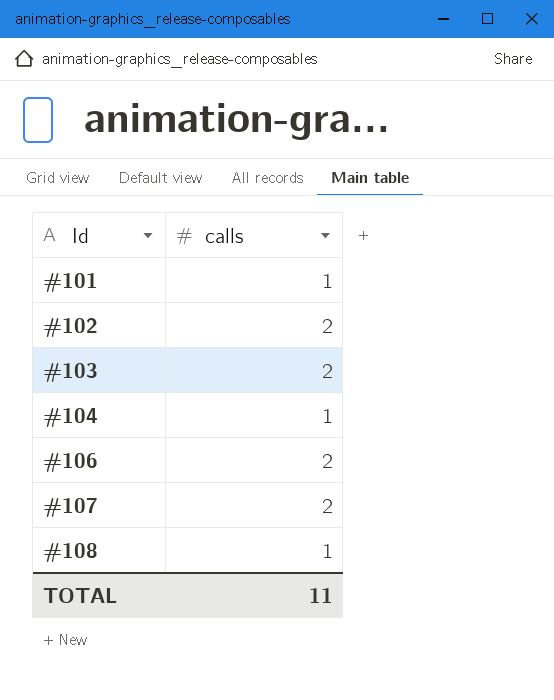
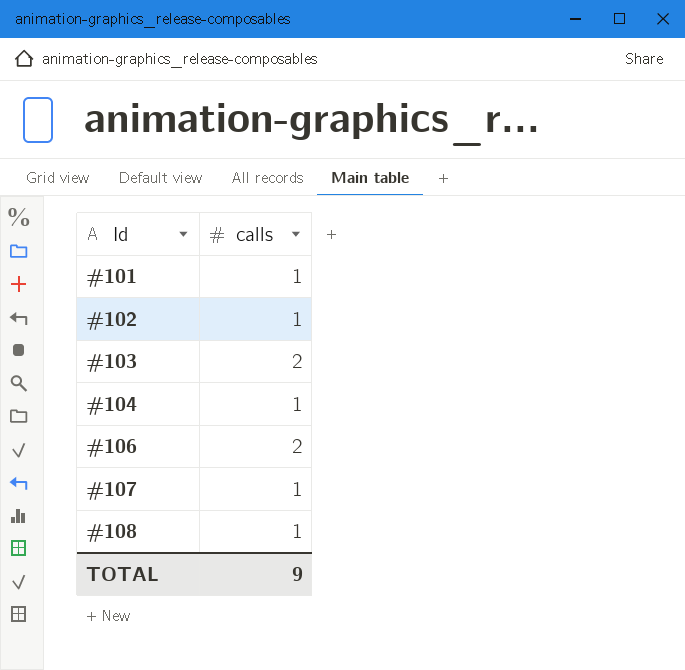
#102 | calls: 2 -> 1
#107 | calls: 2 -> 1
TOTAL | calls: 11 -> 9

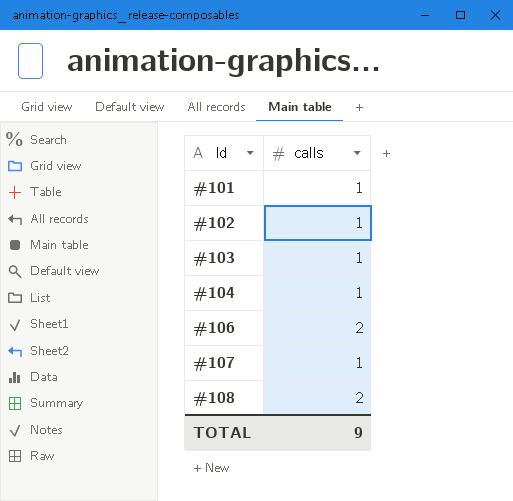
#103 | calls: 2 -> 1
#108 | calls: 1 -> 2

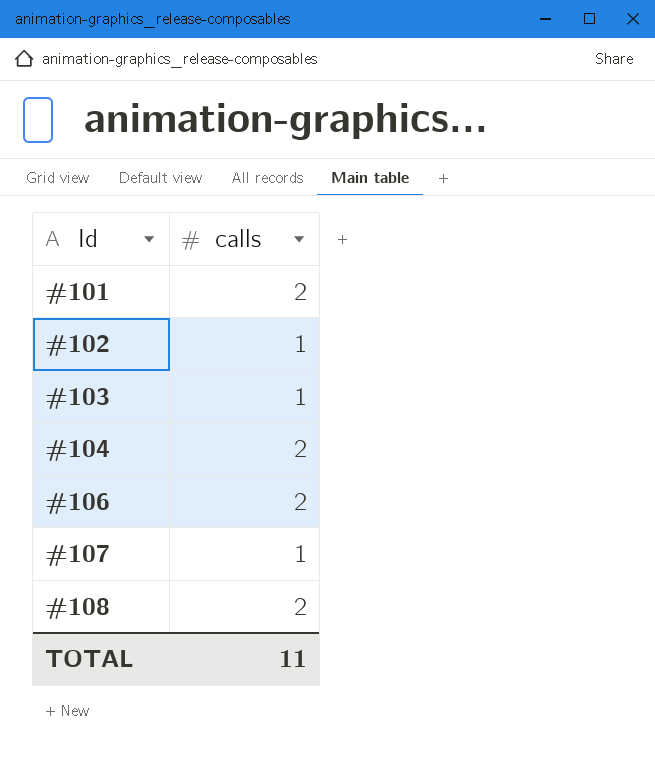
#101 | calls: 1 -> 2
#104 | calls: 1 -> 2
TOTAL | calls: 9 -> 11

